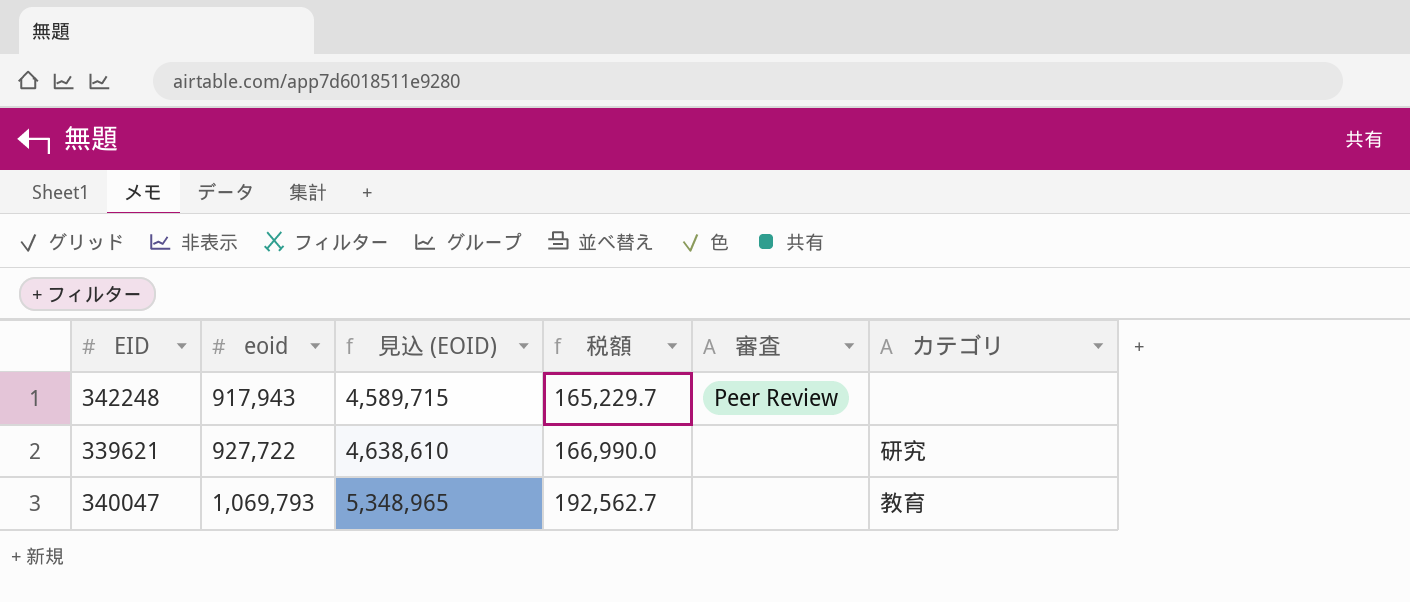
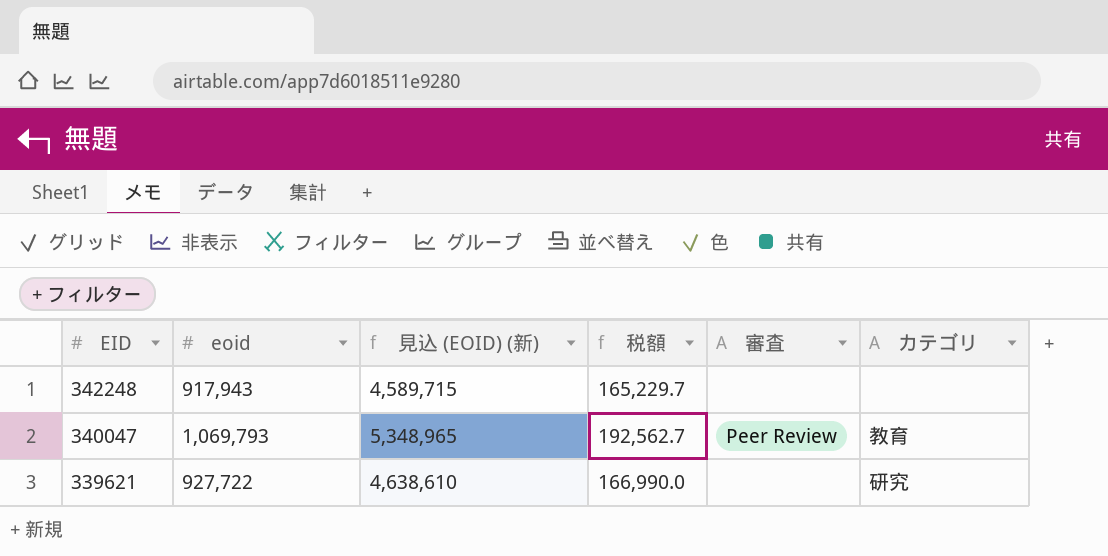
row order: eoid ascending -> EID descending
column name: 見込 (EOID) -> 見込 (EOID) (新)
342248 | 審査: Peer Review -> none
340047 | 審査: none -> Peer Review

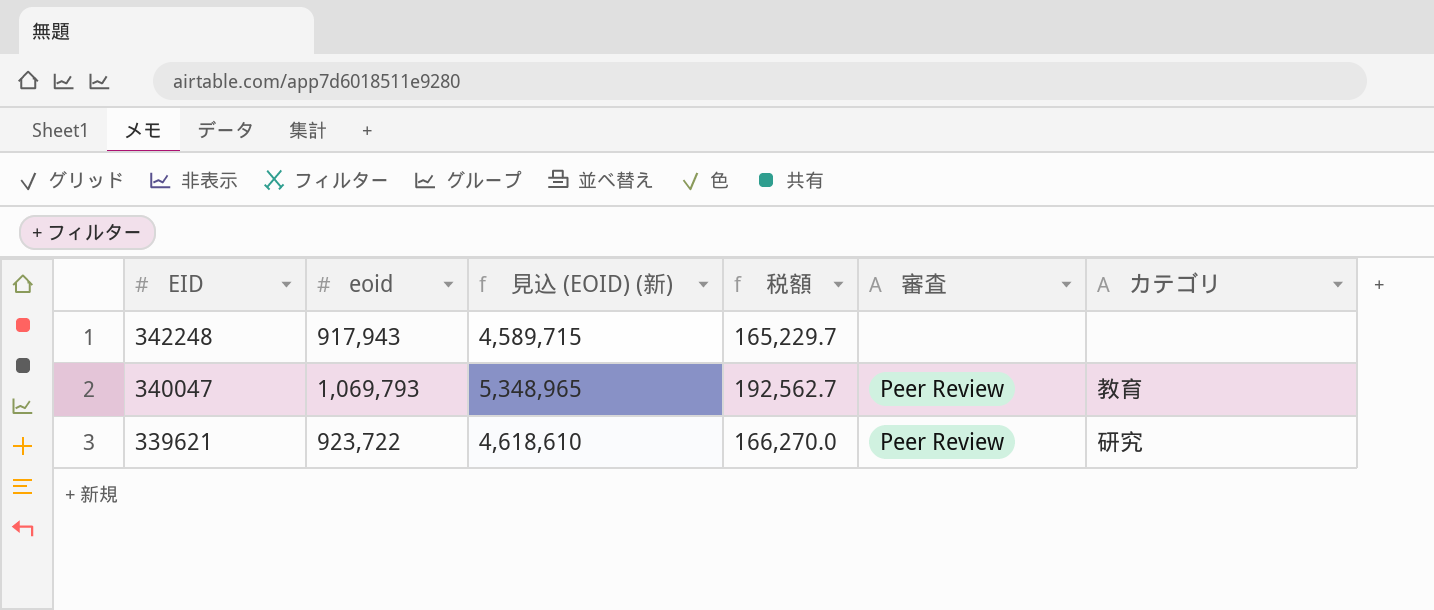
339621 | eoid: 927,722 -> 923,722
339621 | 見込 (EOID) (新): 4,638,610 -> 4,618,610
339621 | 税額: 166,990.0 -> 166,270.0
339621 | 審査: none -> Peer Review

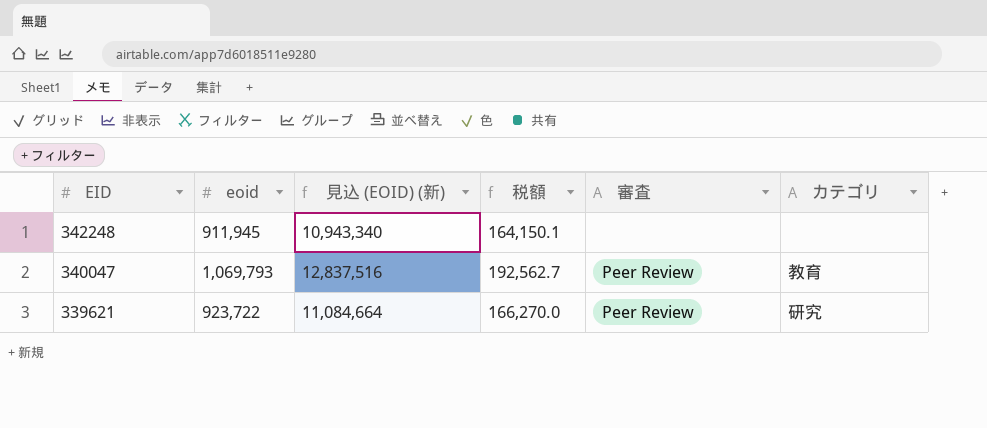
column 見込 (EOID) (新) | formula: [eoid] * 5 -> [eoid] * 12
342248 | eoid: 917,943 -> 911,945
342248 | 税額: 165,229.7 -> 164,150.1

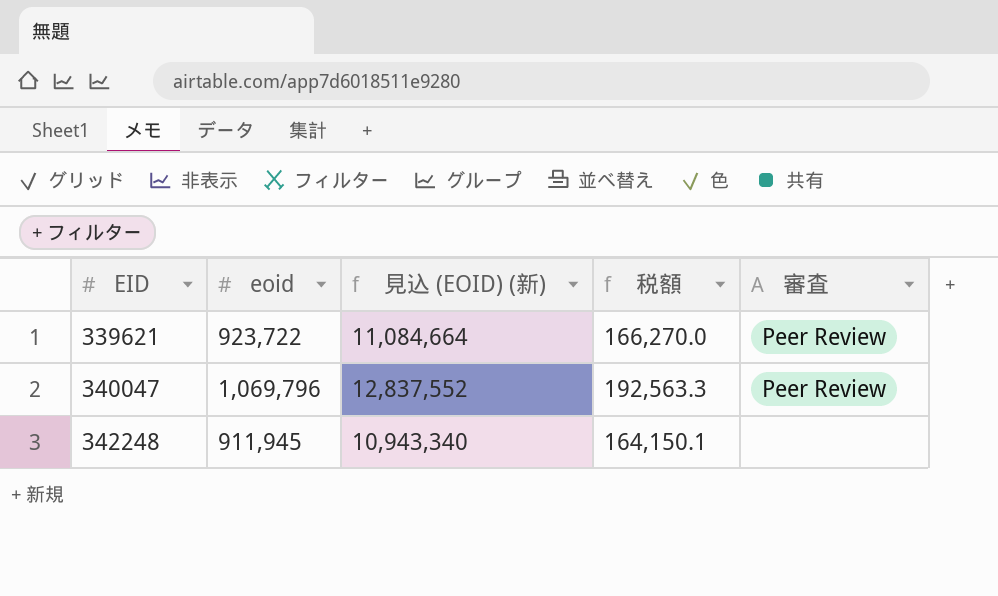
row order: EID descending -> EID ascending
column カテゴリ | position: 6 -> none
340047 | eoid: 1,069,793 -> 1,069,796
340047 | 見込 (EOID) (新): 12,837,516 -> 12,837,552
340047 | 税額: 192,562.7 -> 192,563.3

